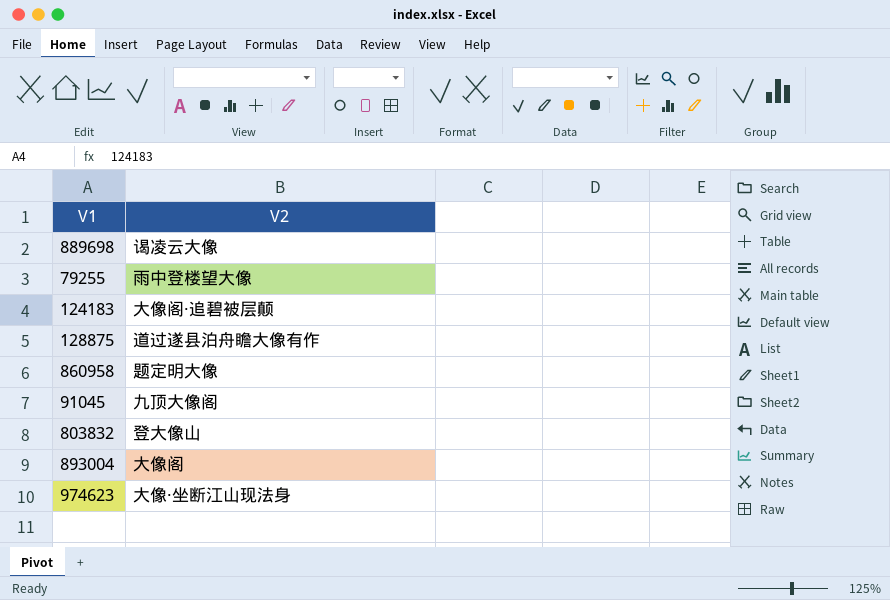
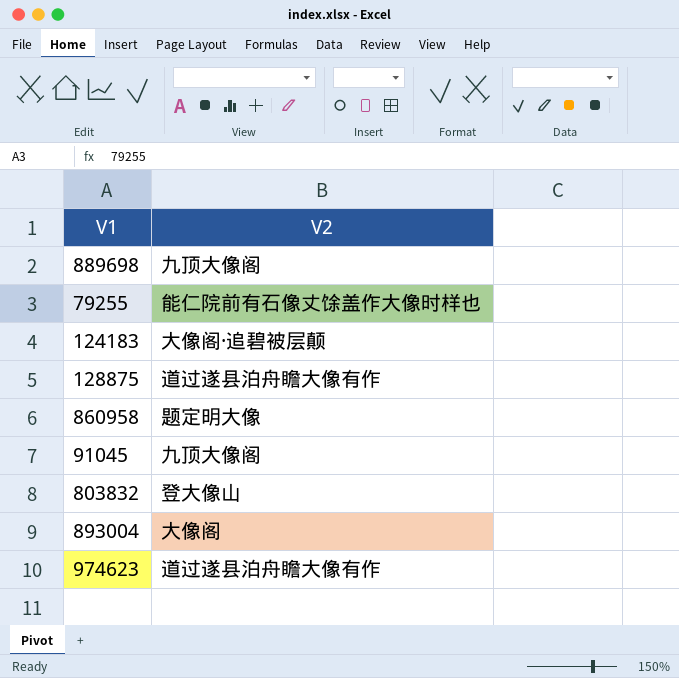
889698 | V2: 谒凌云大像 -> 九顶大像阁
79255 | V2: 雨中登楼望大像 -> 能仁院前有石像丈馀盖作大像时样也
974623 | V2: 大像·坐断江山现法身 -> 道过遂县泊舟瞻大像有作

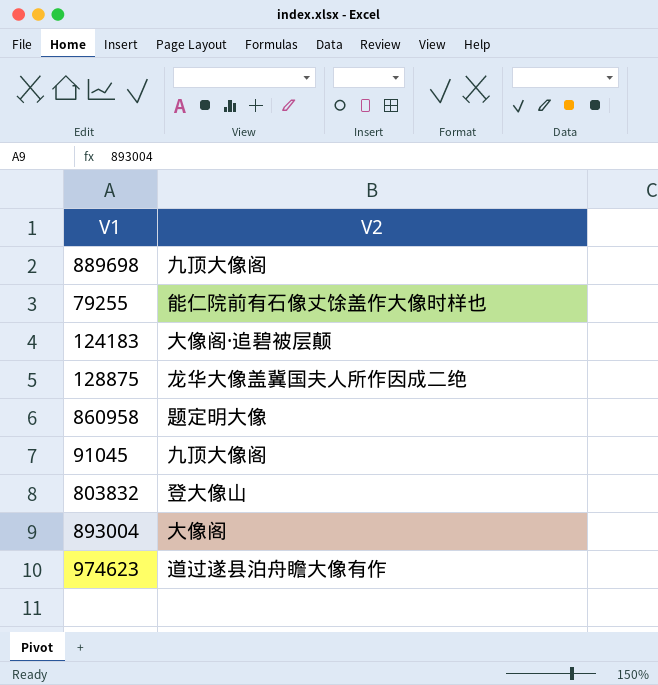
128875 | V2: 道过遂县泊舟瞻大像有作 -> 龙华大像盖冀国夫人所作因成二绝

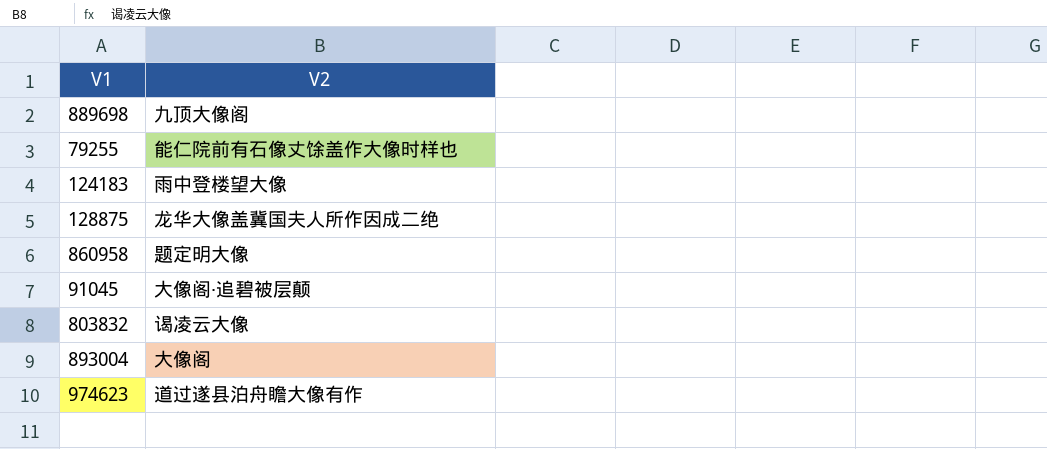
124183 | V2: 大像阁·追碧被层颠 -> 雨中登楼望大像
91045 | V2: 九顶大像阁 -> 大像阁·追碧被层颠
803832 | V2: 登大像山 -> 谒凌云大像

